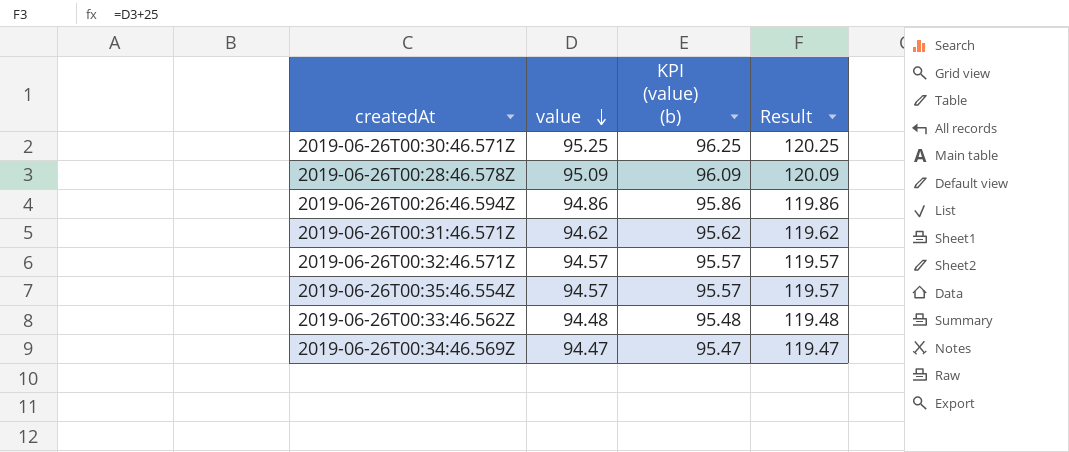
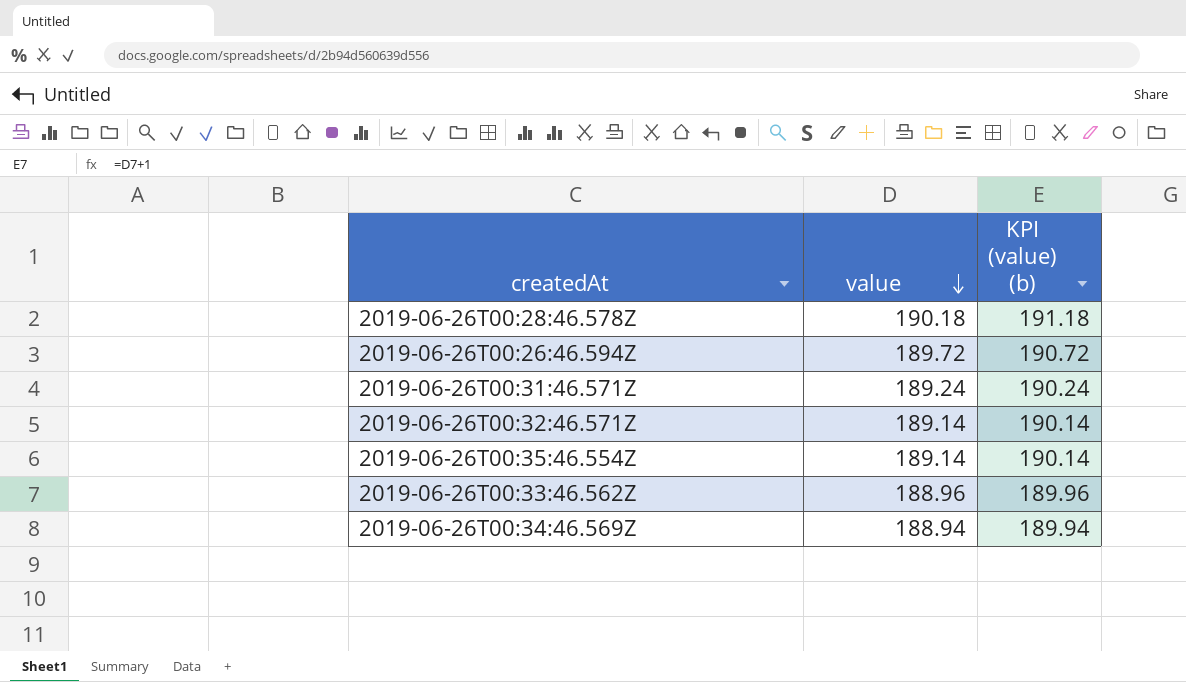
column Result | formula: [value] + 25 -> none
row 2019-06-26T00:30:46.571Z: 95.25 | 96.25 | 120.25 -> none
2019-06-26T00:28:46.578Z | value: 95.09 -> 190.18
2019-06-26T00:28:46.578Z | KPI (value) (b): 96.09 -> 191.18
2019-06-26T00:26:46.594Z | value: 94.86 -> 189.72
2019-06-26T00:26:46.594Z | KPI (value) (b): 95.86 -> 190.72
2019-06-26T00:31:46.571Z | value: 94.62 -> 189.24
2019-06-26T00:31:46.571Z | KPI (value) (b): 95.62 -> 190.24
2019-06-26T00:32:46.571Z | value: 94.57 -> 189.14
2019-06-26T00:32:46.571Z | KPI (value) (b): 95.57 -> 190.14
2019-06-26T00:35:46.554Z | value: 94.57 -> 189.14
2019-06-26T00:35:46.554Z | KPI (value) (b): 95.57 -> 190.14
2019-06-26T00:33:46.562Z | value: 94.48 -> 188.96
2019-06-26T00:33:46.562Z | KPI (value) (b): 95.48 -> 189.96
2019-06-26T00:34:46.569Z | value: 94.47 -> 188.94
2019-06-26T00:34:46.569Z | KPI (value) (b): 95.47 -> 189.94

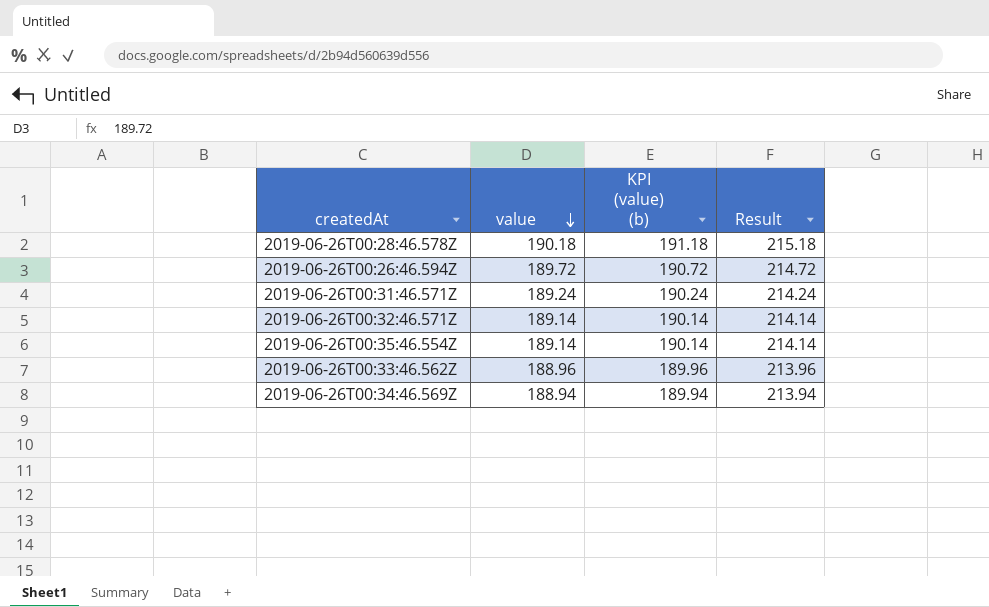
column Result | formula: none -> [value] + 25

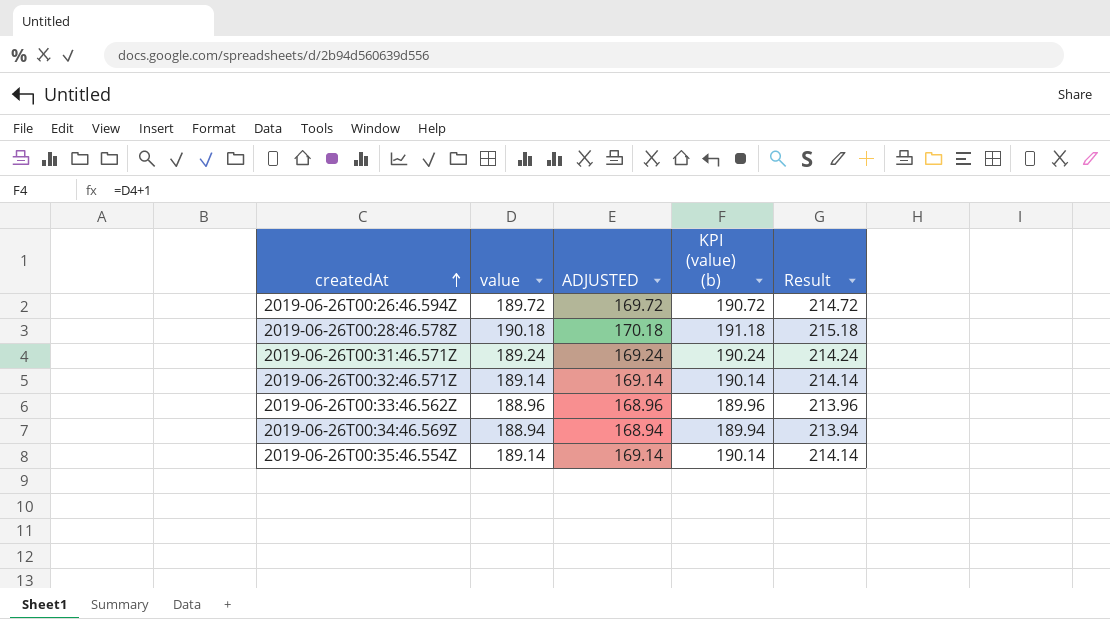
row order: value descending -> createdAt ascending
column ADJUSTED | formula: none -> [value] - 20

